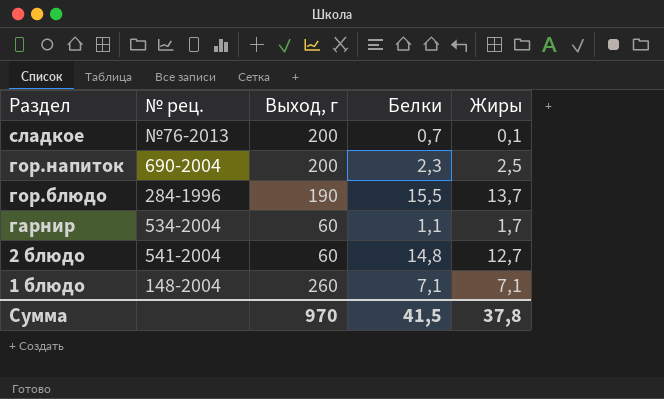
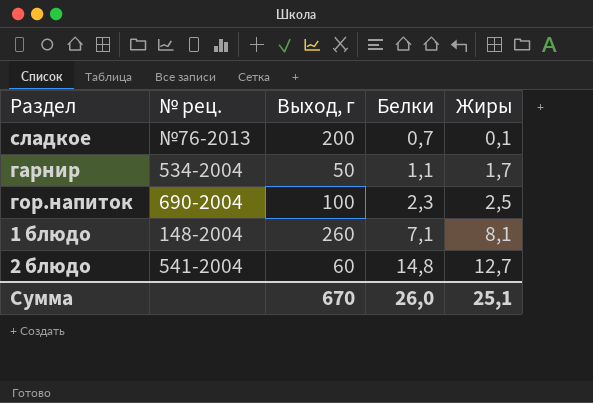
row order: Раздел descending -> Белки ascending
row гор.блюдо: 284-1996 | 190 | 15,5 | 13,7 -> none
гарнир | Выход, г: 60 -> 50
гор.напиток | Выход, г: 200 -> 100
1 блюдо | Жиры: 7,1 -> 8,1
Сумма | Выход, г: 970 -> 670
Сумма | Белки: 41,5 -> 26,0
Сумма | Жиры: 37,8 -> 25,1

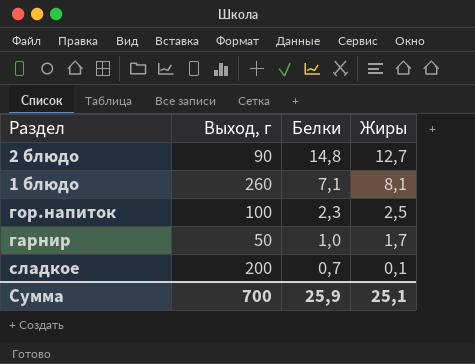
row order: Белки ascending -> Белки descending
column № рец. | position: 2 -> none
2 блюдо | Выход, г: 60 -> 90
гарнир | Белки: 1,1 -> 1,0
Сумма | Выход, г: 670 -> 700
Сумма | Белки: 26,0 -> 25,9

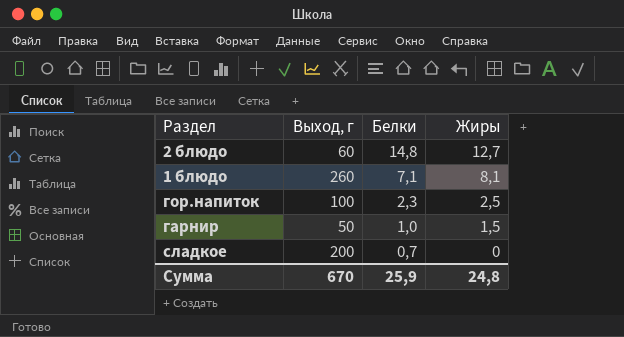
2 блюдо | Выход, г: 90 -> 60
гарнир | Жиры: 1,7 -> 1,5
сладкое | Жиры: 0,1 -> 0
Сумма | Выход, г: 700 -> 670
Сумма | Жиры: 25,1 -> 24,8

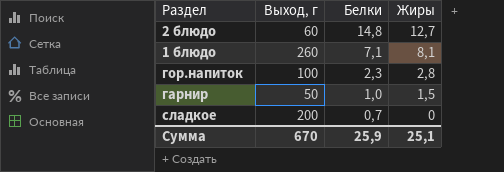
гор.напиток | Жиры: 2,5 -> 2,8
Сумма | Жиры: 24,8 -> 25,1

